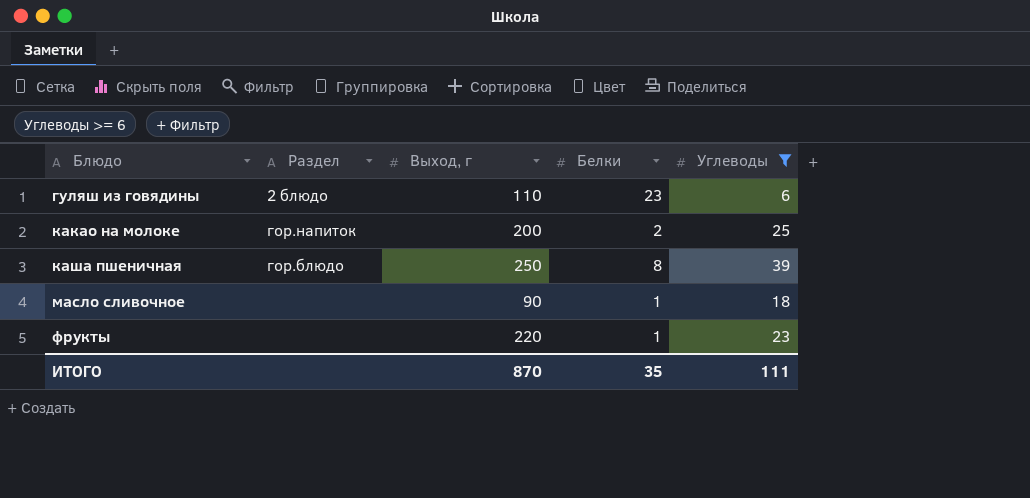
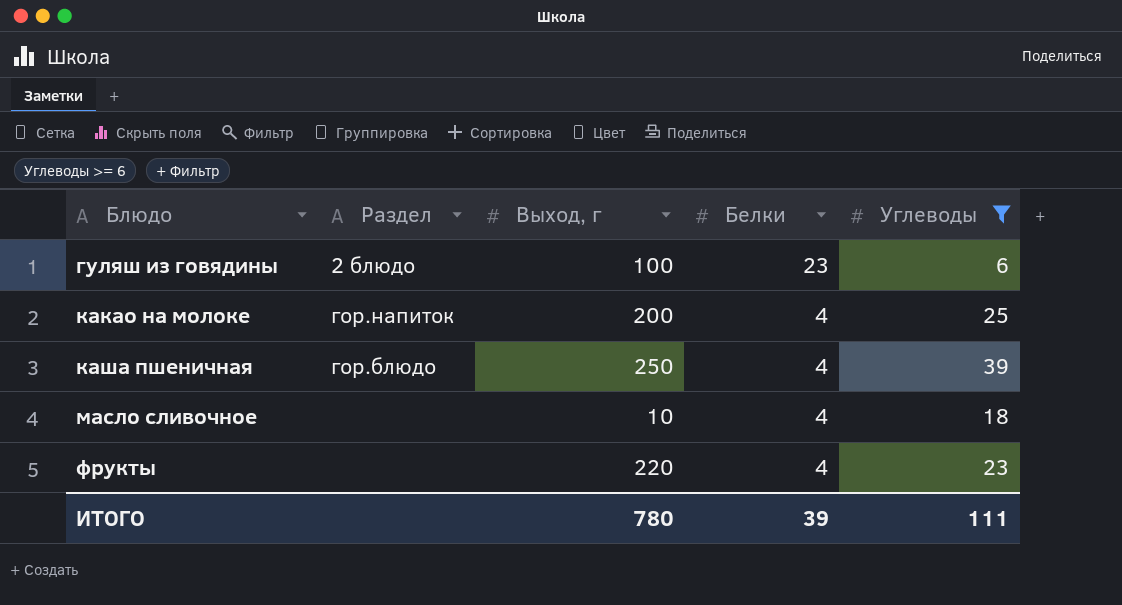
гуляш из говядины | Выход, г: 110 -> 100
какао на молоке | Белки: 2 -> 4
каша пшеничная | Белки: 8 -> 4
масло сливочное | Выход, г: 90 -> 10
масло сливочное | Белки: 1 -> 4
фрукты | Белки: 1 -> 4
ИТОГО | Выход, г: 870 -> 780
ИТОГО | Белки: 35 -> 39

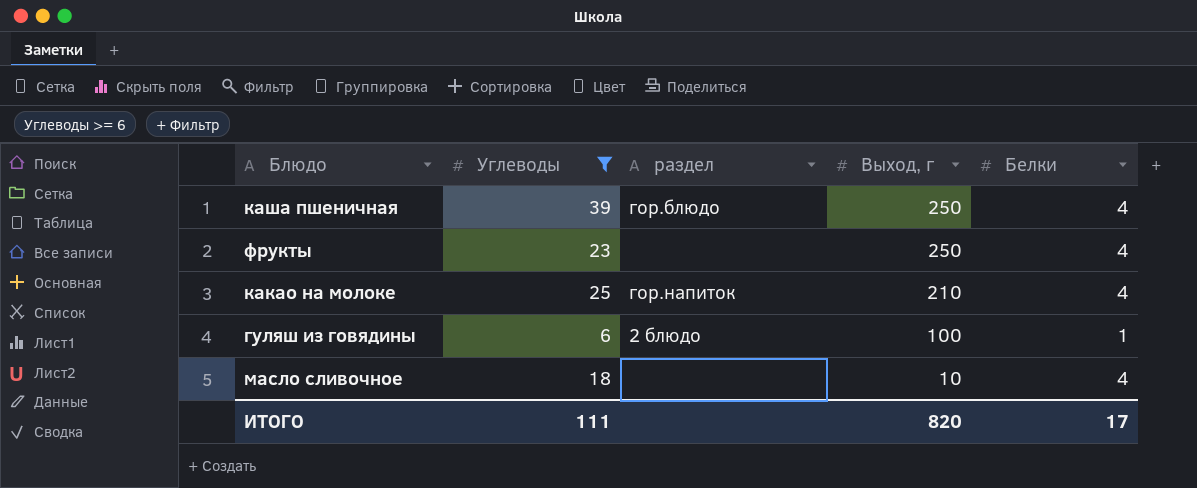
row order: Блюдо ascending -> Выход, г descending
column Углеводы | position: 5 -> 2
column name: Раздел -> раздел
фрукты | Выход, г: 220 -> 250
какао на молоке | Выход, г: 200 -> 210
гуляш из говядины | Белки: 23 -> 1
ИТОГО | Выход, г: 780 -> 820
ИТОГО | Белки: 39 -> 17

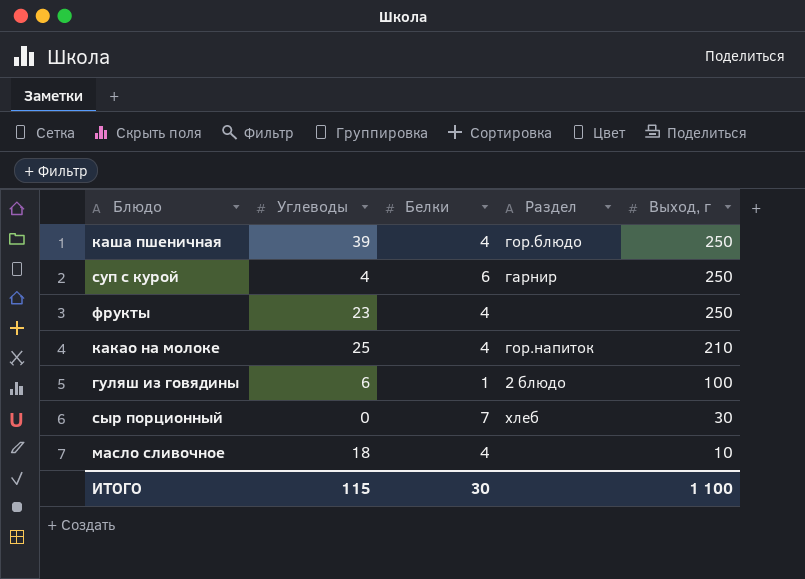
filter: Углеводы >= 6 -> none
column Белки | position: 5 -> 3
column name: раздел -> Раздел
ИТОГО | Углеводы: 111 -> 115
ИТОГО | Белки: 17 -> 30
ИТОГО | Выход, г: 820 -> 1 100

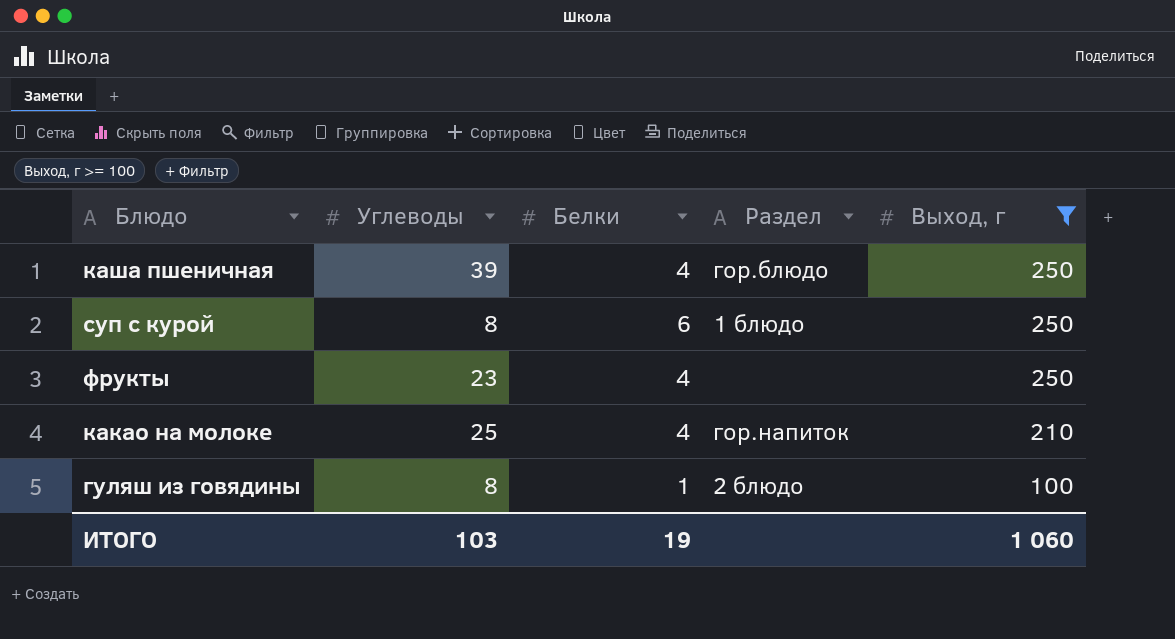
filter: none -> Выход, г >= 100
суп с курой | Углеводы: 4 -> 8
суп с курой | Раздел: гарнир -> 1 блюдо
гуляш из говядины | Углеводы: 6 -> 8
ИТОГО | Углеводы: 115 -> 103
ИТОГО | Белки: 30 -> 19
ИТОГО | Выход, г: 1 100 -> 1 060

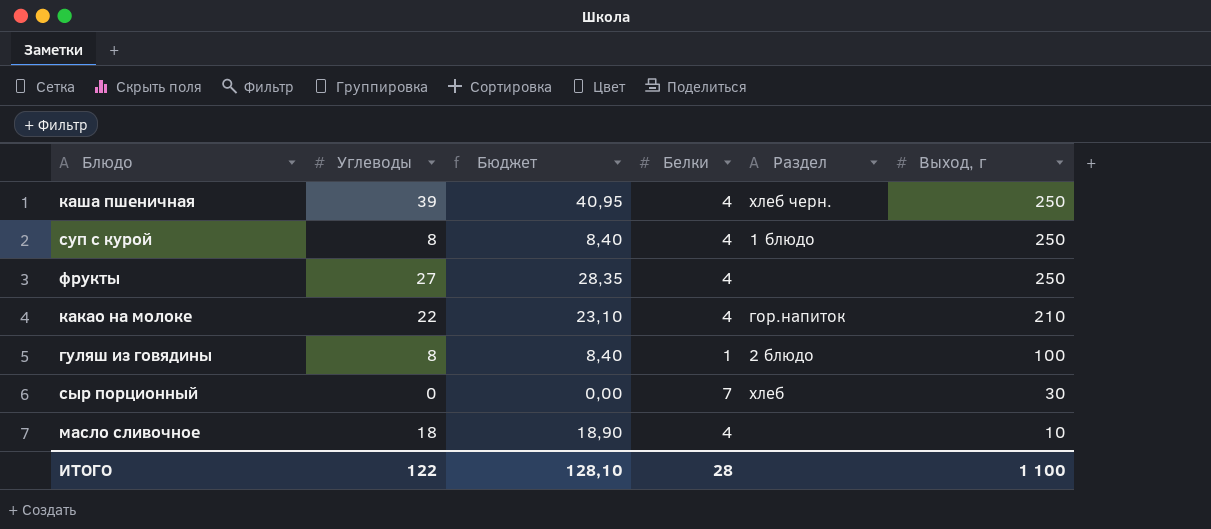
filter: Выход, г >= 100 -> none
column Бюджет | formula: none -> [Углеводы] * 1,05
каша пшеничная | Раздел: гор.блюдо -> хлеб черн.
суп с курой | Белки: 6 -> 4
фрукты | Углеводы: 23 -> 27
какао на молоке | Углеводы: 25 -> 22
ИТОГО | Углеводы: 103 -> 122
ИТОГО | Белки: 19 -> 28
ИТОГО | Выход, г: 1 060 -> 1 100

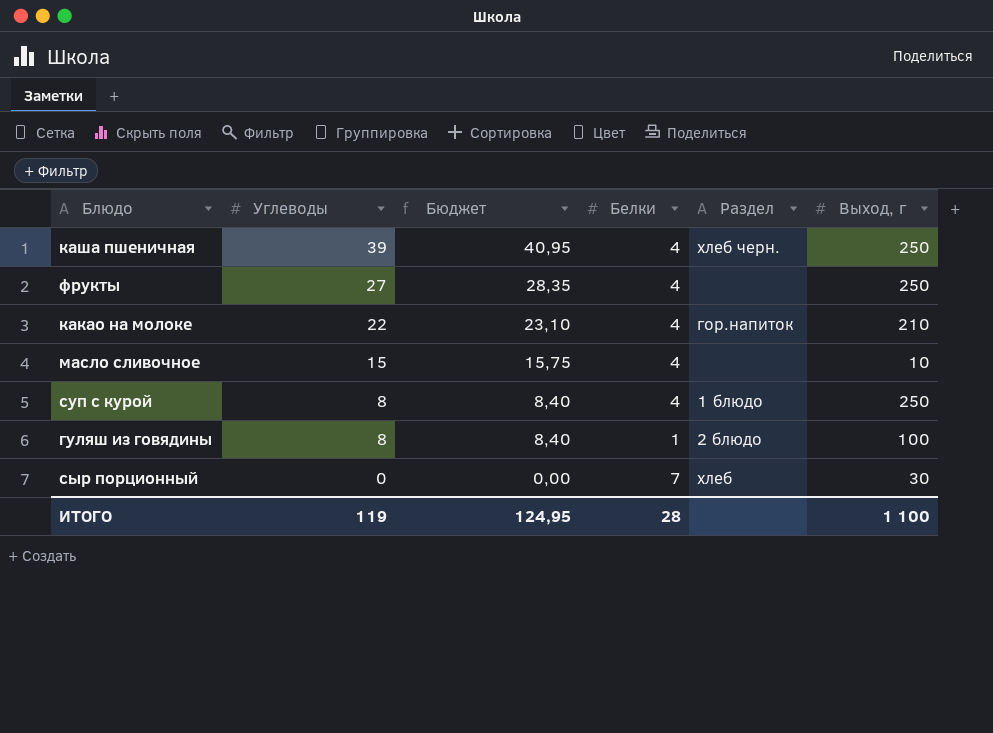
row order: Выход, г descending -> Углеводы descending
масло сливочное | Углеводы: 18 -> 15
масло сливочное | Бюджет: 18,90 -> 15,75
ИТОГО | Углеводы: 122 -> 119
ИТОГО | Бюджет: 128,10 -> 124,95

